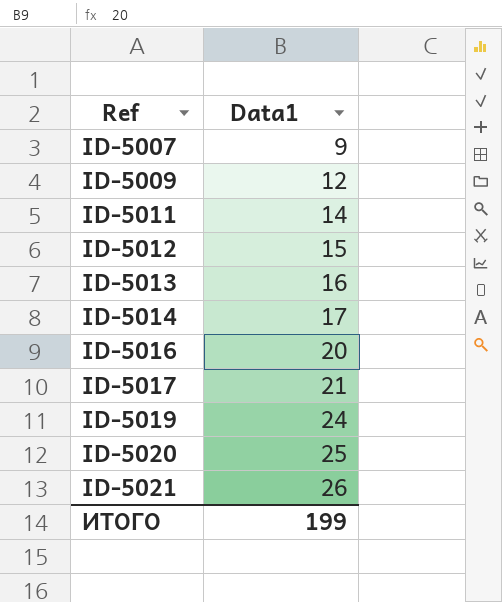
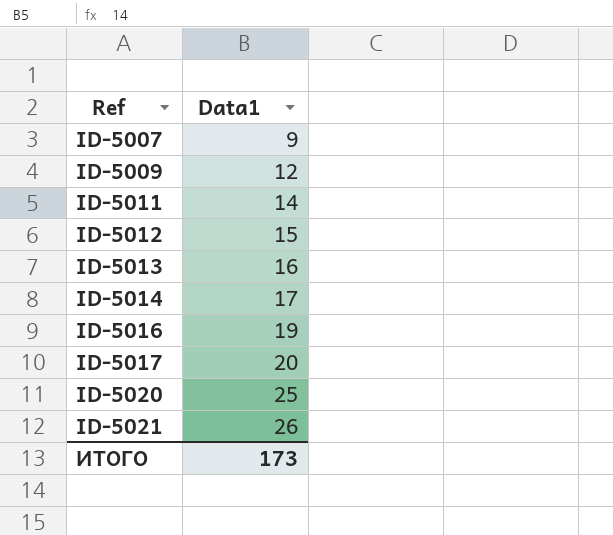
row ID-5019: 24 -> none
ID-5016 | Data1: 20 -> 19
ID-5017 | Data1: 21 -> 20
ИТОГО | Data1: 199 -> 173

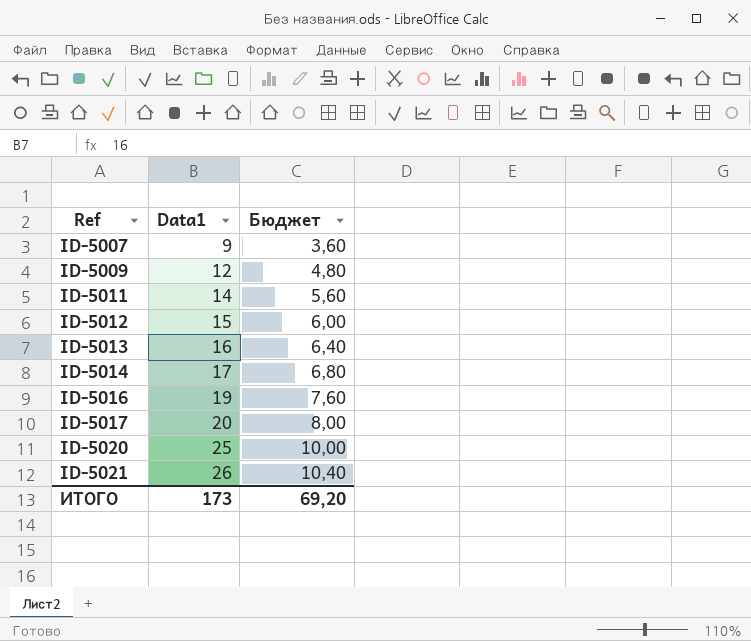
column Бюджет | formula: none -> [Data1] * 0,4

